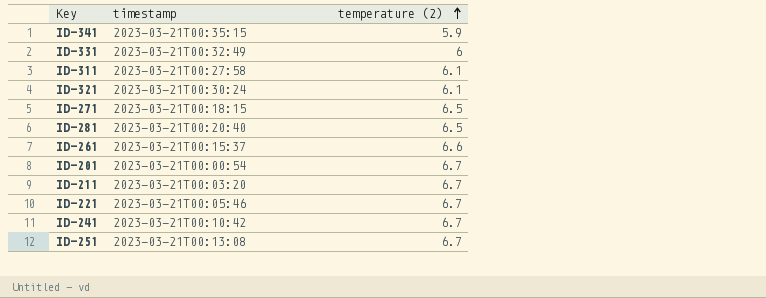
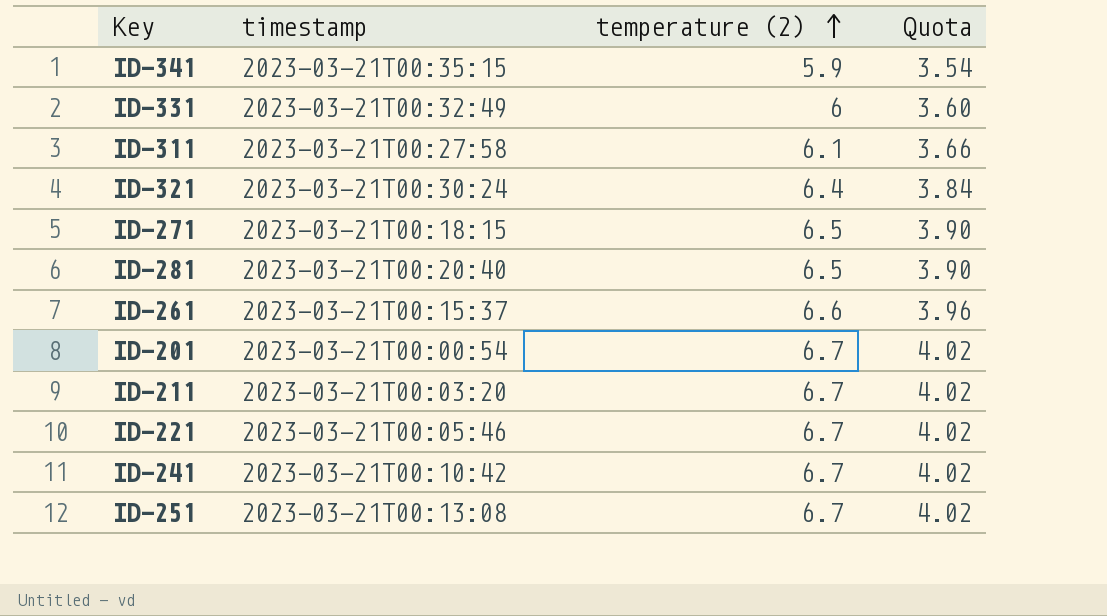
column Quota | formula: none -> [temperature (2)] * 0.6
ID-321 | temperature (2): 6.1 -> 6.4

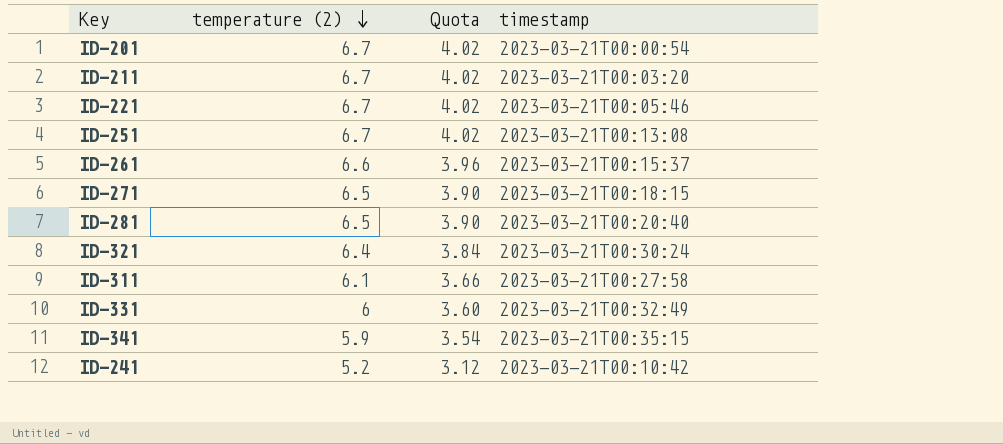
row order: temperature (2) ascending -> temperature (2) descending
column timestamp | position: 2 -> 4
ID-241 | temperature (2): 6.7 -> 5.2
ID-241 | Quota: 4.02 -> 3.12

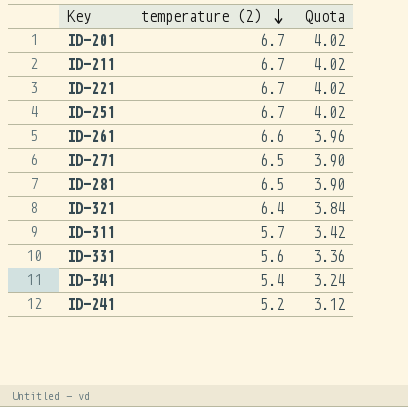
column timestamp | position: 4 -> none
ID-311 | temperature (2): 6.1 -> 5.7
ID-311 | Quota: 3.66 -> 3.42
ID-331 | temperature (2): 6 -> 5.6
ID-331 | Quota: 3.60 -> 3.36
ID-341 | temperature (2): 5.9 -> 5.4
ID-341 | Quota: 3.54 -> 3.24

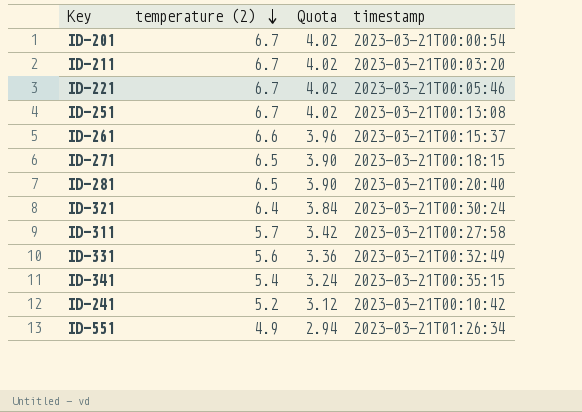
column timestamp | position: none -> 4
row ID-551: none -> 4.9 | 2.94 | 2023-03-21T01:26:34

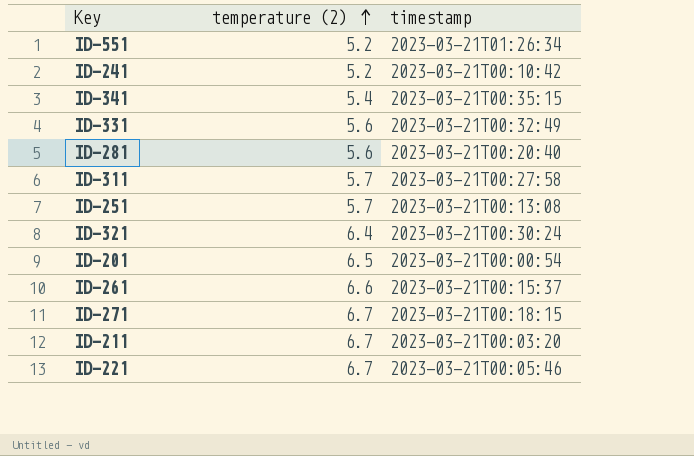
row order: temperature (2) descending -> temperature (2) ascending
column Quota | formula: [temperature (2)] * 0.6 -> none
ID-551 | temperature (2): 4.9 -> 5.2
ID-281 | temperature (2): 6.5 -> 5.6
ID-251 | temperature (2): 6.7 -> 5.7
ID-201 | temperature (2): 6.7 -> 6.5
ID-271 | temperature (2): 6.5 -> 6.7

